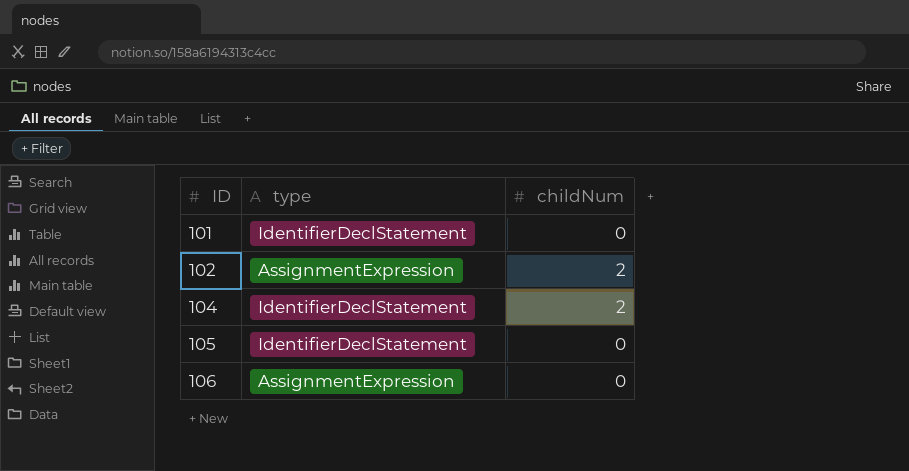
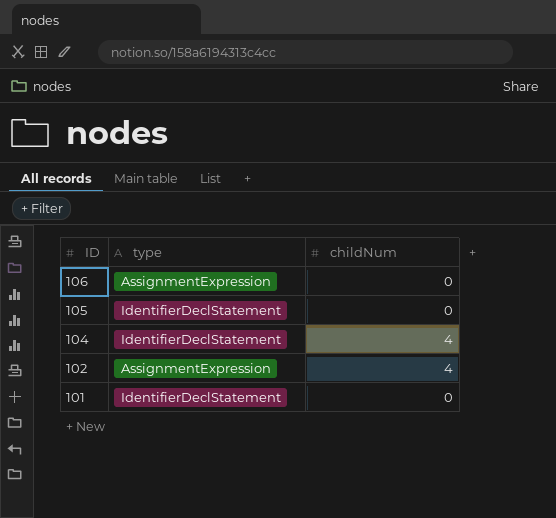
row order: ID ascending -> ID descending
104 | childNum: 2 -> 4
102 | childNum: 2 -> 4

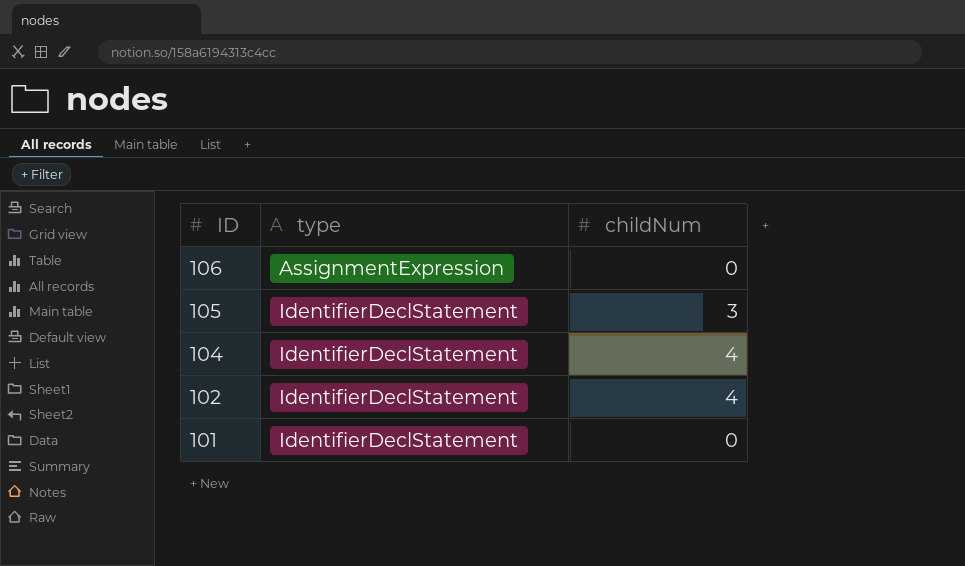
105 | childNum: 0 -> 3
102 | type: AssignmentExpression -> IdentifierDeclStatement

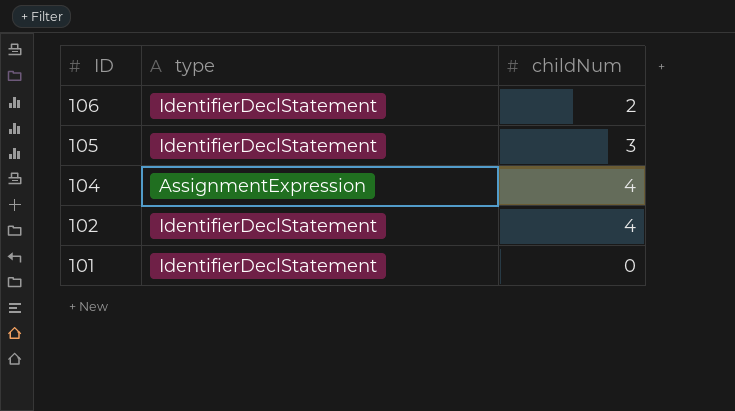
106 | type: AssignmentExpression -> IdentifierDeclStatement
106 | childNum: 0 -> 2
104 | type: IdentifierDeclStatement -> AssignmentExpression

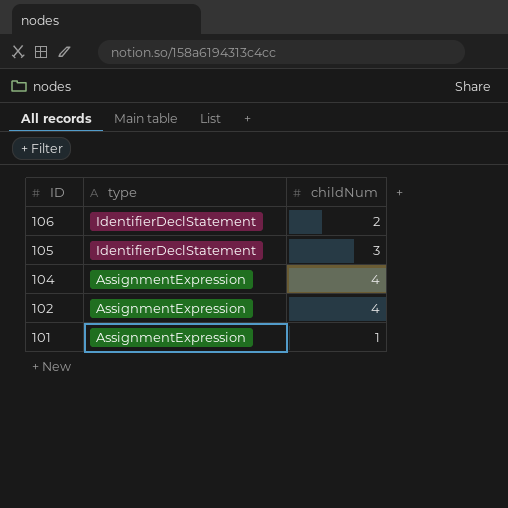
102 | type: IdentifierDeclStatement -> AssignmentExpression
101 | type: IdentifierDeclStatement -> AssignmentExpression
101 | childNum: 0 -> 1

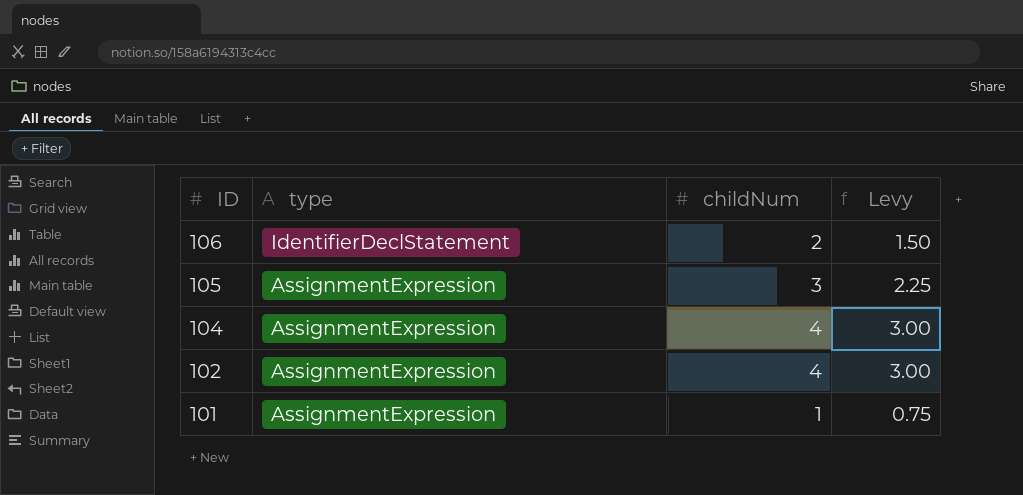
column Levy | formula: none -> [childNum] * 0.75
105 | type: IdentifierDeclStatement -> AssignmentExpression

